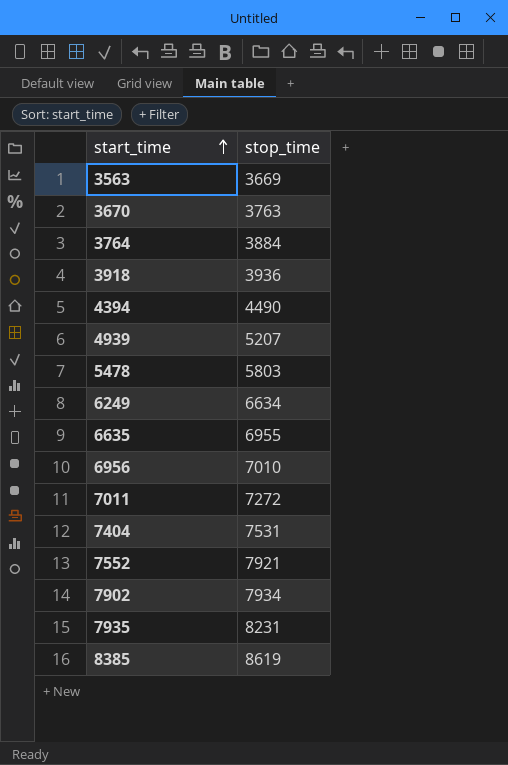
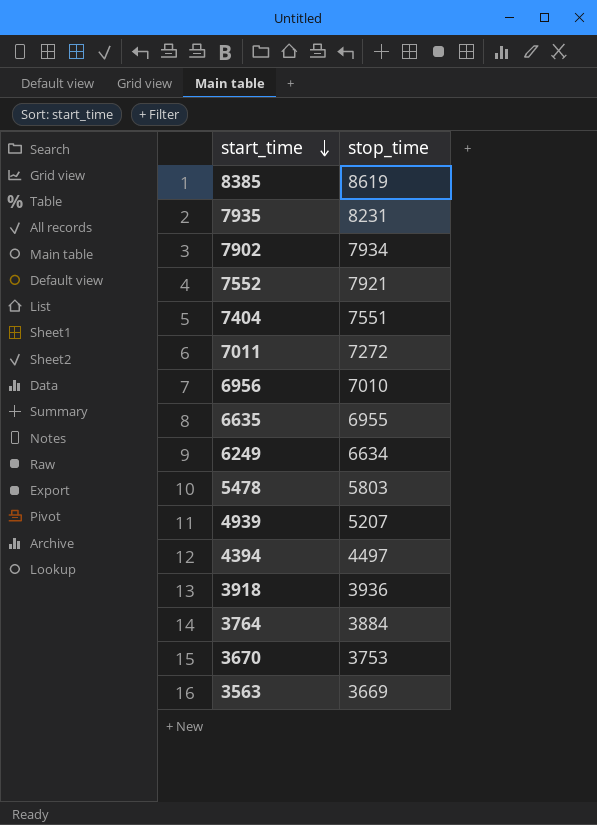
row order: start_time ascending -> start_time descending
7404 | stop_time: 7531 -> 7551
4394 | stop_time: 4490 -> 4497
3670 | stop_time: 3763 -> 3753

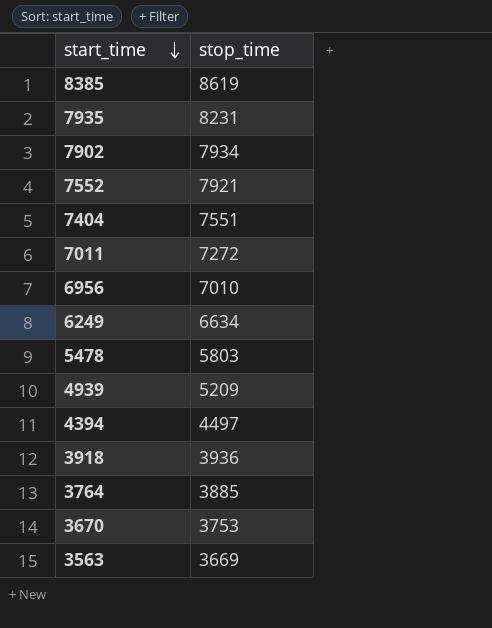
row 6635: 6955 -> none
4939 | stop_time: 5207 -> 5209
3764 | stop_time: 3884 -> 3885

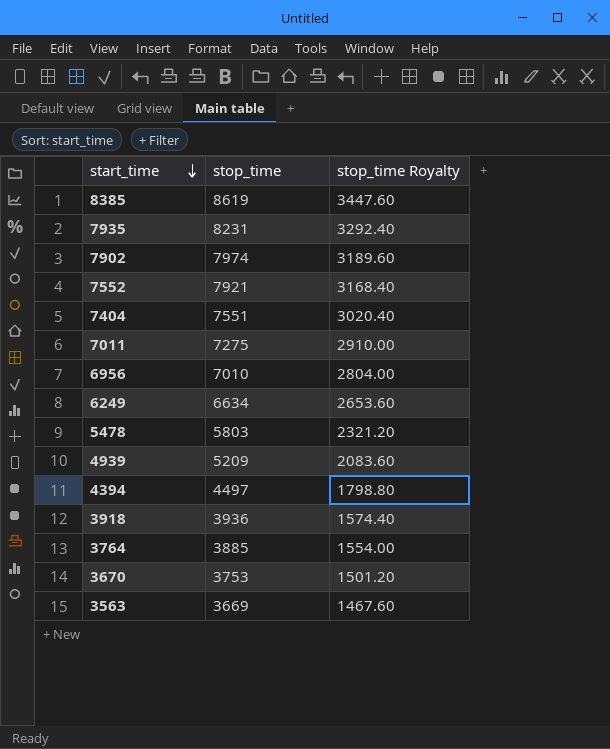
column stop_time Royalty | formula: none -> [stop_time] * 0.4
7902 | stop_time: 7934 -> 7974
7011 | stop_time: 7272 -> 7275

